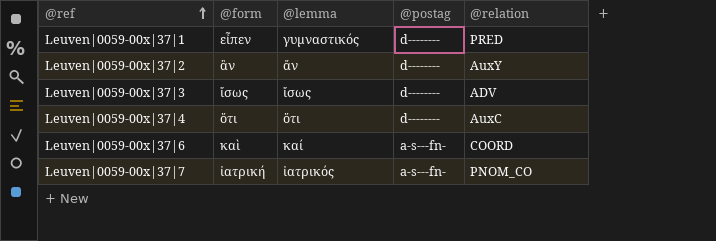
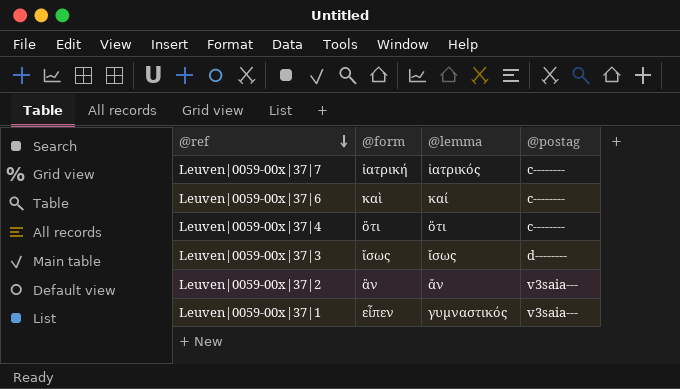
row order: @ref ascending -> @ref descending
column @relation | position: 5 -> none
Leuven|0059-00x|37|7 | @postag: a-s---fn- -> c--------
Leuven|0059-00x|37|6 | @postag: a-s---fn- -> c--------
Leuven|0059-00x|37|4 | @postag: d-------- -> c--------
Leuven|0059-00x|37|2 | @postag: d-------- -> v3saia---
Leuven|0059-00x|37|1 | @postag: d-------- -> v3saia---

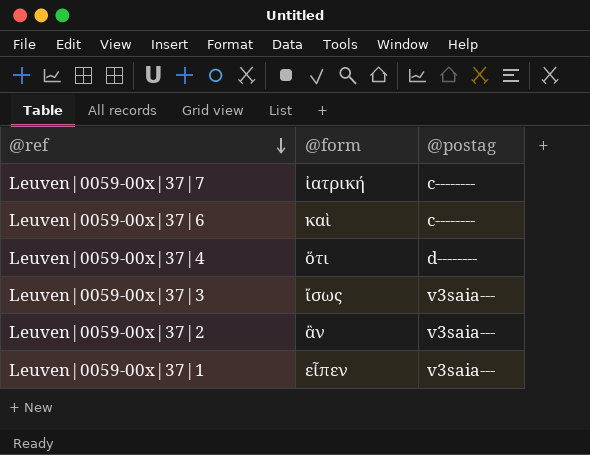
column @lemma | position: 3 -> none
Leuven|0059-00x|37|4 | @postag: c-------- -> d--------
Leuven|0059-00x|37|3 | @postag: d-------- -> v3saia---

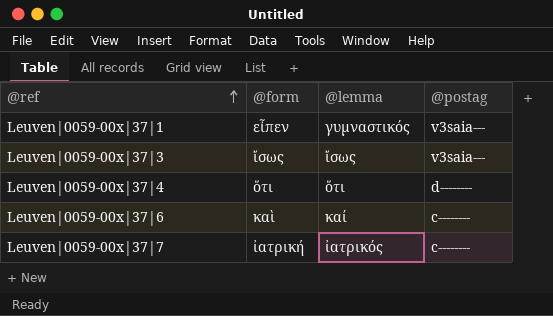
row order: @ref descending -> @ref ascending
column @lemma | position: none -> 3
row Leuven|0059-00x|37|2: ἂν | v3saia--- -> none

